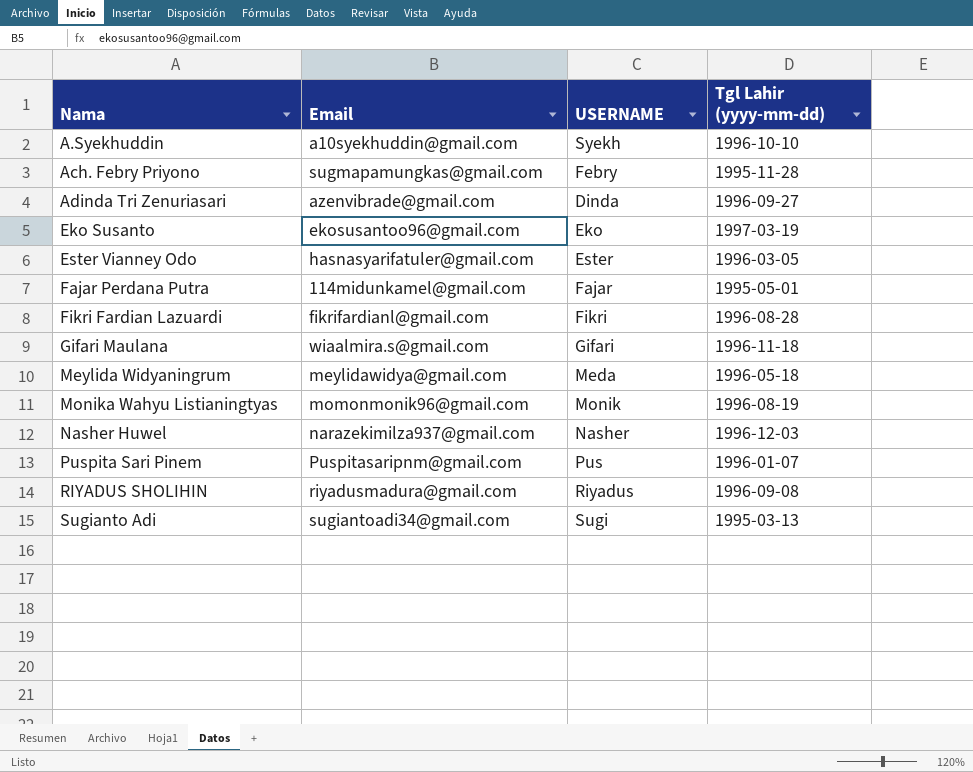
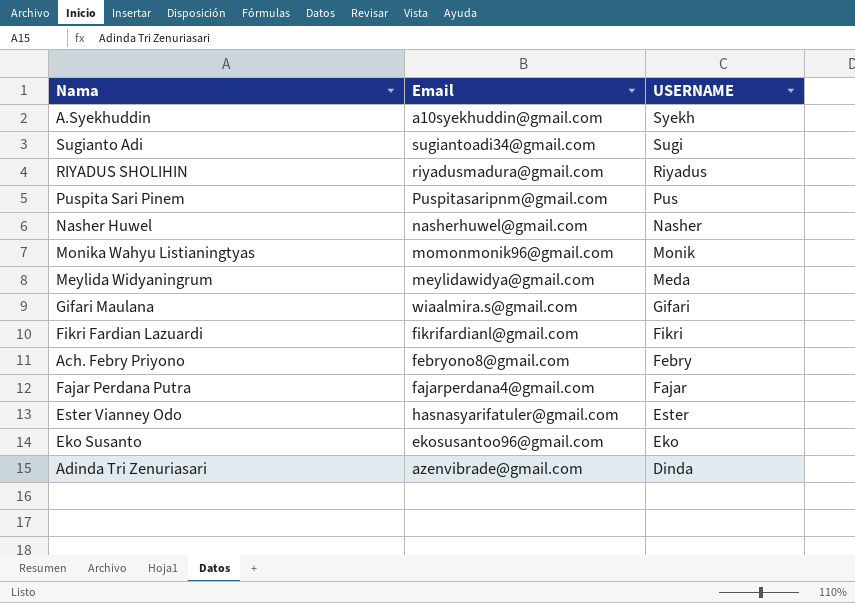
row order: Nama ascending -> USERNAME descending
column Tgl Lahir (yyyy-mm-dd) | position: 4 -> none
Nasher Huwel | Email: narazekimilza937@gmail.com -> nasherhuwel@gmail.com
Ach. Febry Priyono | Email: sugmapamungkas@gmail.com -> febryono8@gmail.com
Fajar Perdana Putra | Email: 114midunkamel@gmail.com -> fajarperdana4@gmail.com

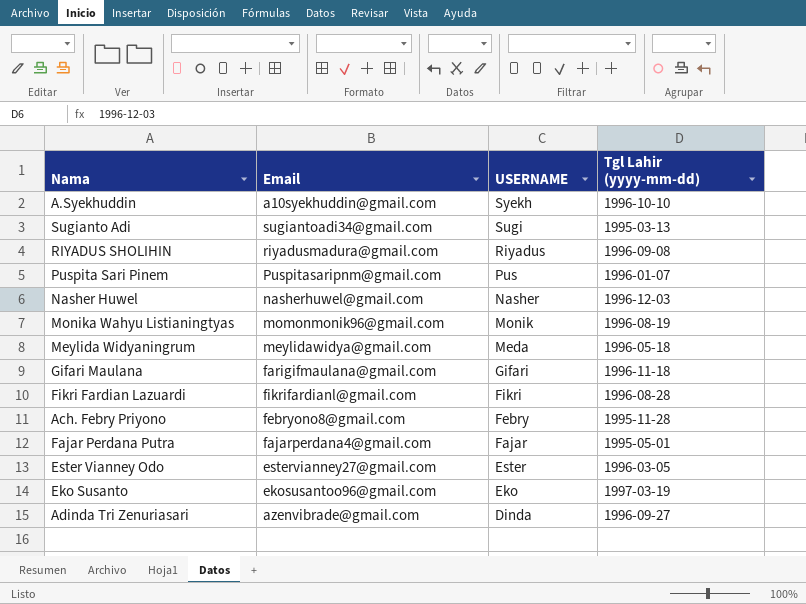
column Tgl Lahir (yyyy-mm-dd) | position: none -> 4
Gifari Maulana | Email: wiaalmira.s@gmail.com -> farigifmaulana@gmail.com
Ester Vianney Odo | Email: hasnasyarifatuler@gmail.com -> estervianney27@gmail.com

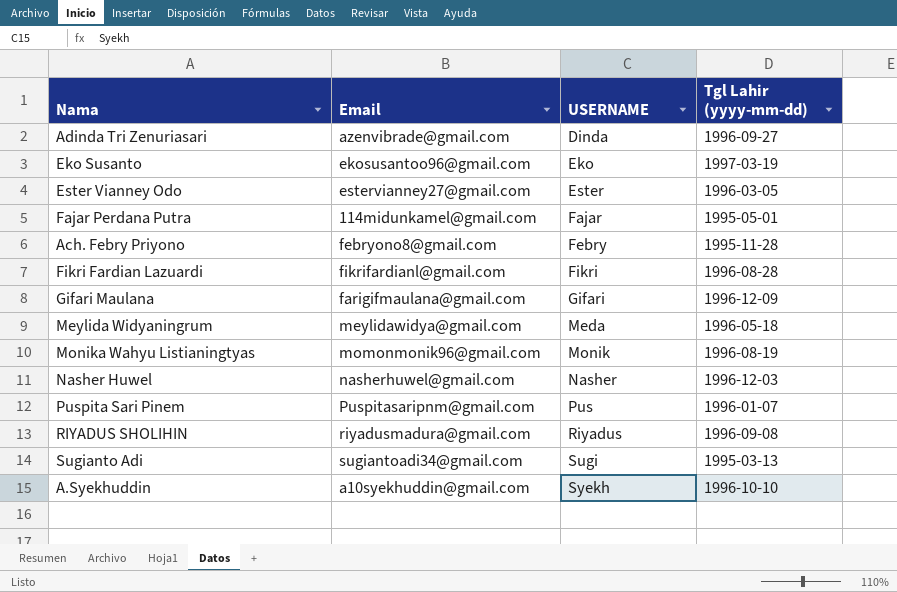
row order: USERNAME descending -> USERNAME ascending
Fajar Perdana Putra | Email: fajarperdana4@gmail.com -> 114midunkamel@gmail.com
Gifari Maulana | Tgl Lahir (yyyy-mm-dd): 1996-11-18 -> 1996-12-09

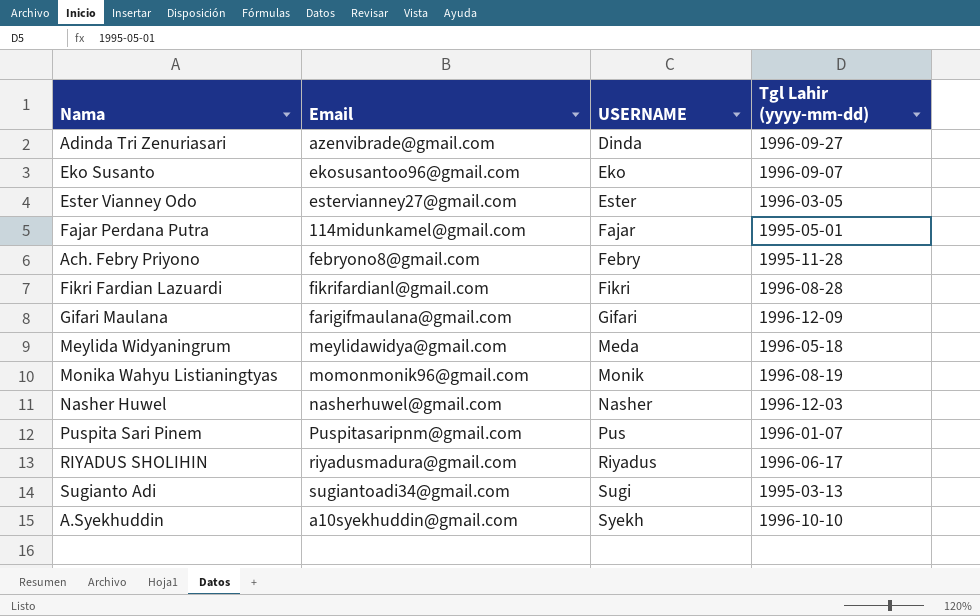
Eko Susanto | Tgl Lahir (yyyy-mm-dd): 1997-03-19 -> 1996-09-07
RIYADUS SHOLIHIN | Tgl Lahir (yyyy-mm-dd): 1996-09-08 -> 1996-06-17

